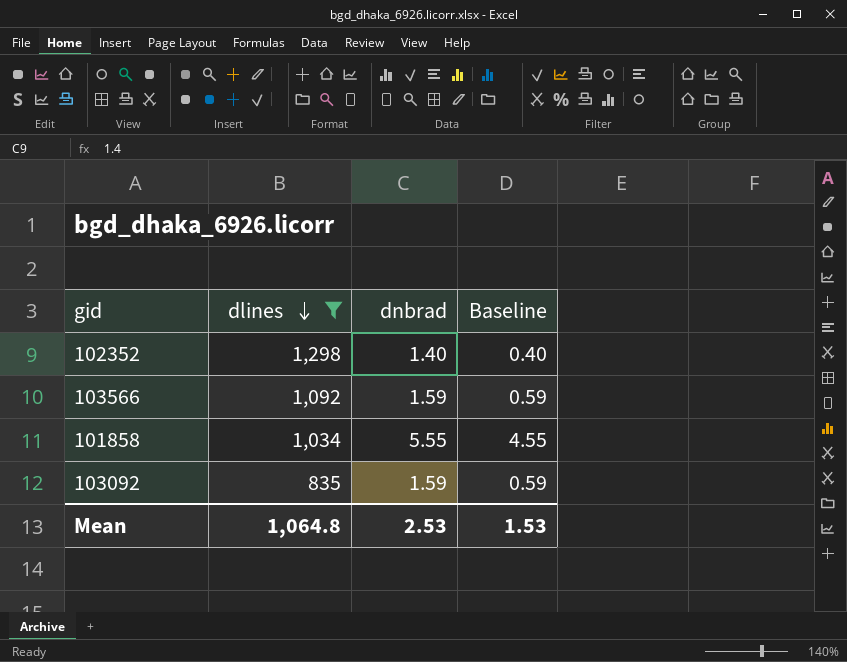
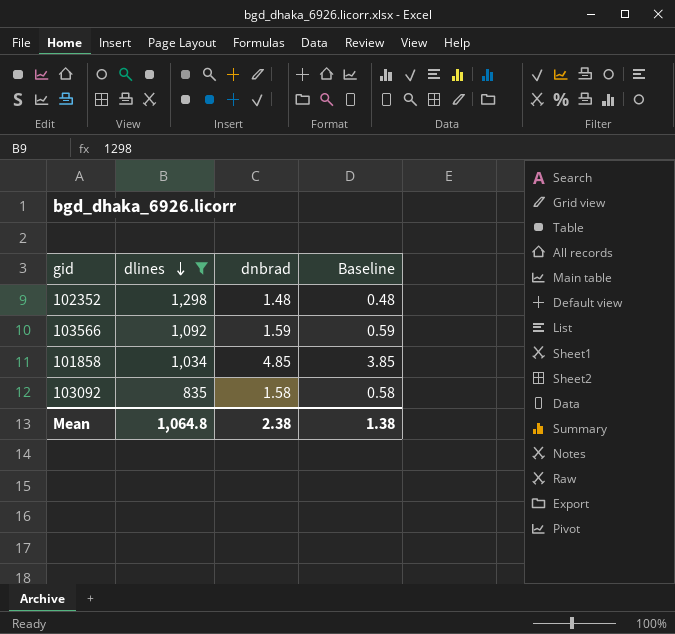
102352 | dnbrad: 1.40 -> 1.48
102352 | Baseline: 0.40 -> 0.48
101858 | dnbrad: 5.55 -> 4.85
101858 | Baseline: 4.55 -> 3.85
103092 | dnbrad: 1.59 -> 1.58
103092 | Baseline: 0.59 -> 0.58
Mean | dnbrad: 2.53 -> 2.38
Mean | Baseline: 1.53 -> 1.38

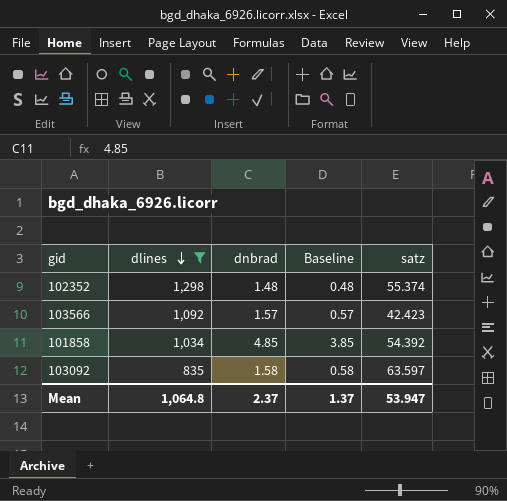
column satz | position: none -> 5
103566 | dnbrad: 1.59 -> 1.57
103566 | Baseline: 0.59 -> 0.57
Mean | dnbrad: 2.38 -> 2.37
Mean | Baseline: 1.38 -> 1.37

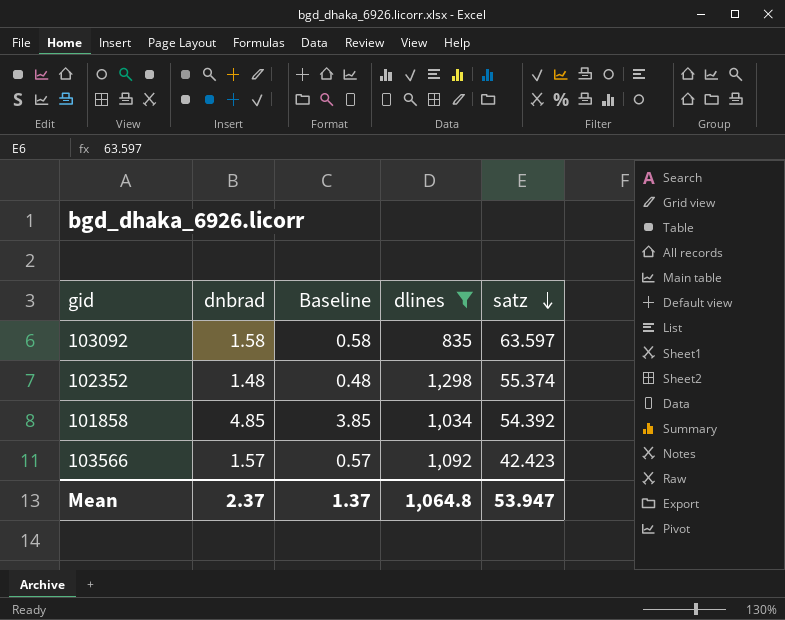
row order: dlines descending -> satz descending
column dlines | position: 2 -> 4

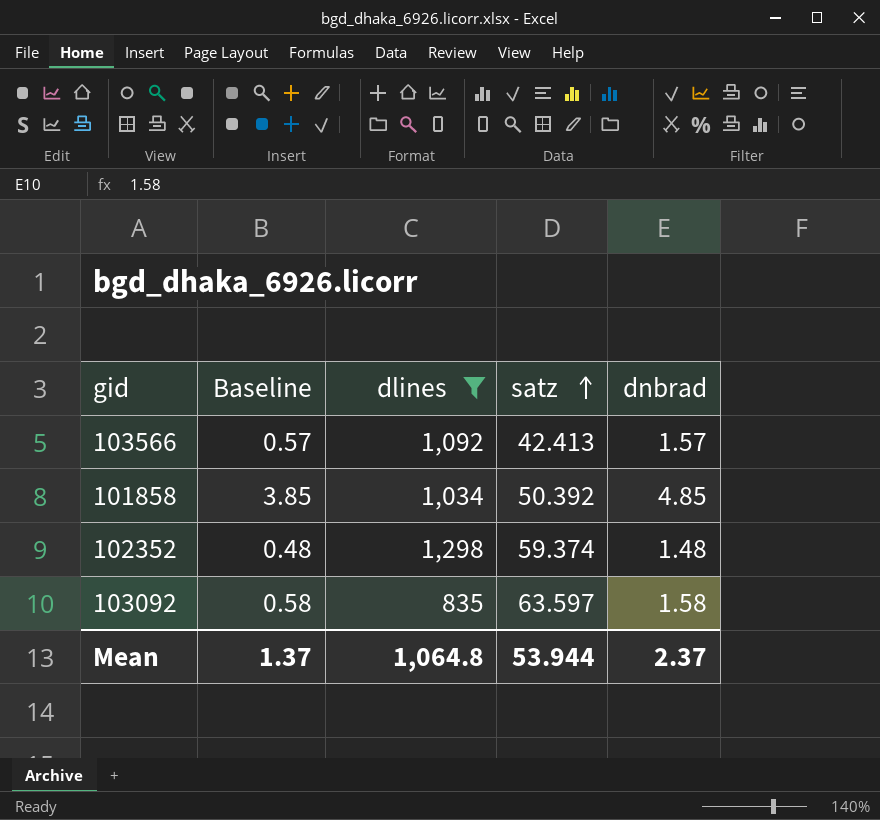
row order: satz descending -> satz ascending
column dnbrad | position: 2 -> 5
103566 | satz: 42.423 -> 42.413
101858 | satz: 54.392 -> 50.392
102352 | satz: 55.374 -> 59.374
Mean | satz: 53.947 -> 53.944

